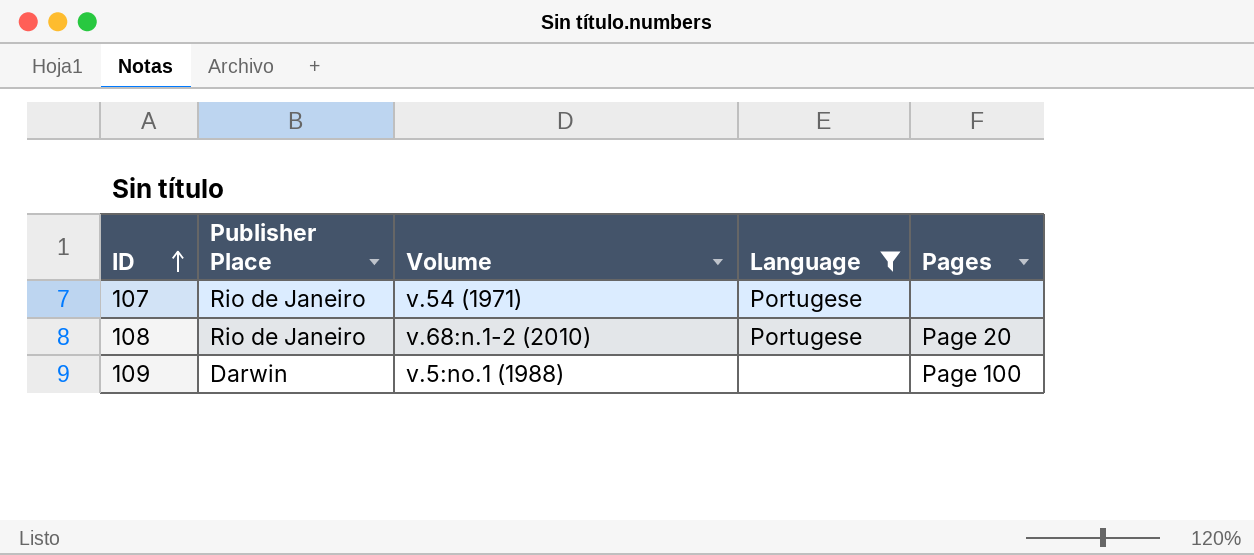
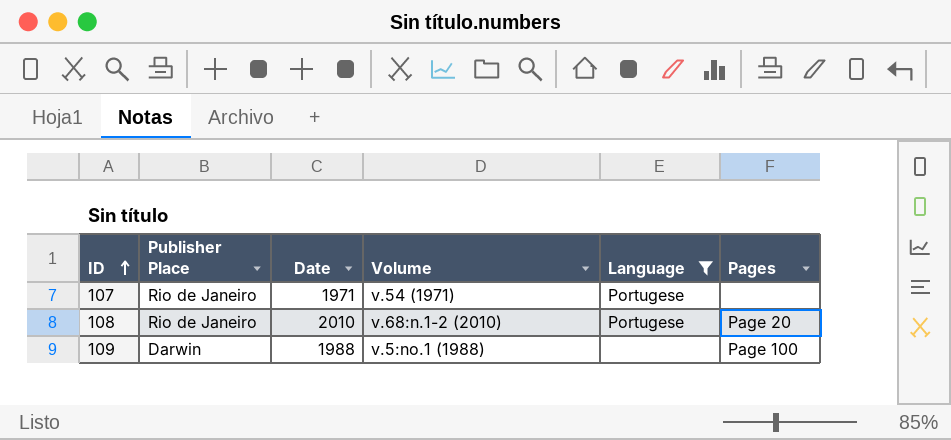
column Date | position: none -> 3

